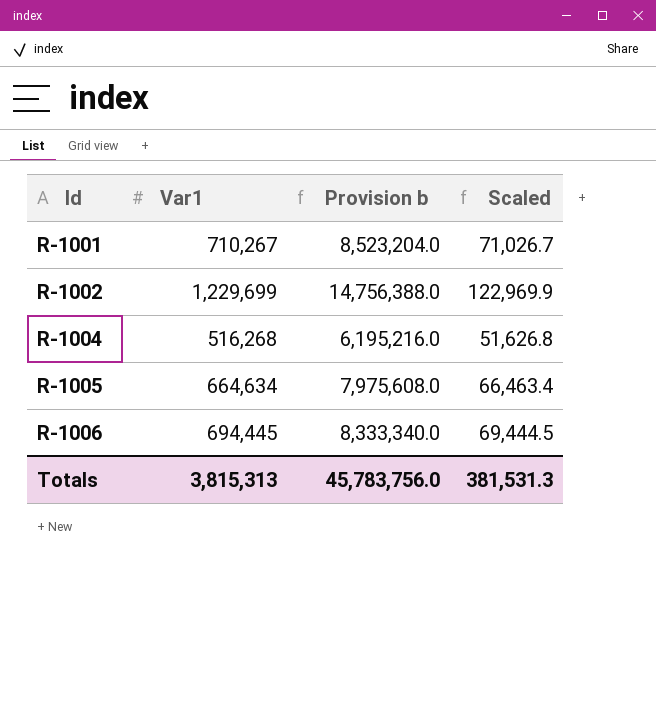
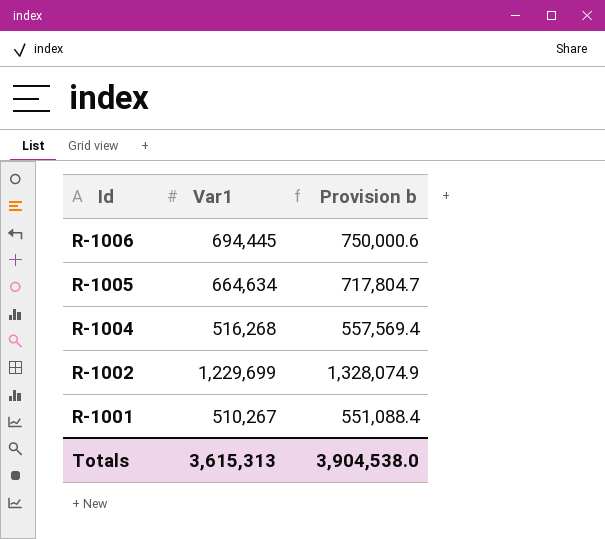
row order: Id ascending -> Id descending
column Scaled | formula: [Var1] * 0.1 -> none
column Provision b | formula: [Var1] * 12 -> [Var1] * 1.08
R-1001 | Var1: 710,267 -> 510,267
Totals | Var1: 3,815,313 -> 3,615,313
Totals | Provision b: 45,783,756.0 -> 3,904,538.0

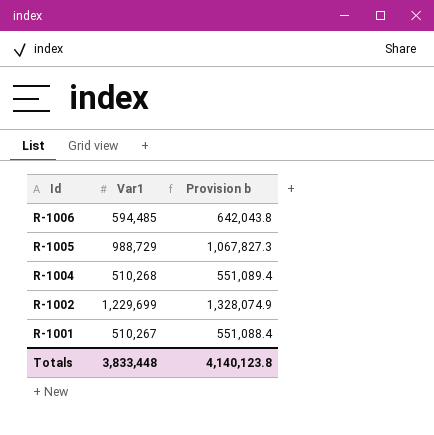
R-1006 | Var1: 694,445 -> 594,485
R-1006 | Provision b: 750,000.6 -> 642,043.8
R-1005 | Var1: 664,634 -> 988,729
R-1005 | Provision b: 717,804.7 -> 1,067,827.3
R-1004 | Var1: 516,268 -> 510,268
R-1004 | Provision b: 557,569.4 -> 551,089.4
Totals | Var1: 3,615,313 -> 3,833,448
Totals | Provision b: 3,904,538.0 -> 4,140,123.8

